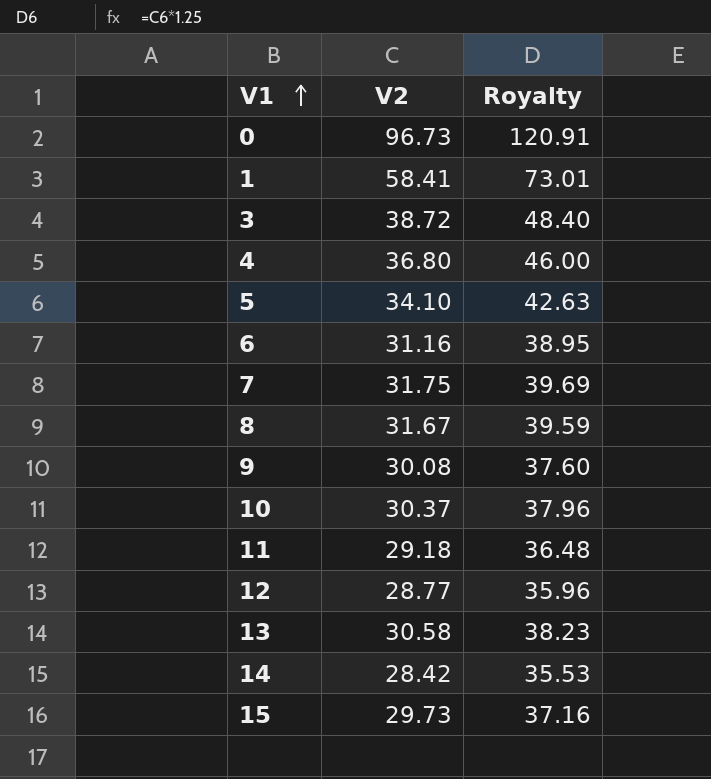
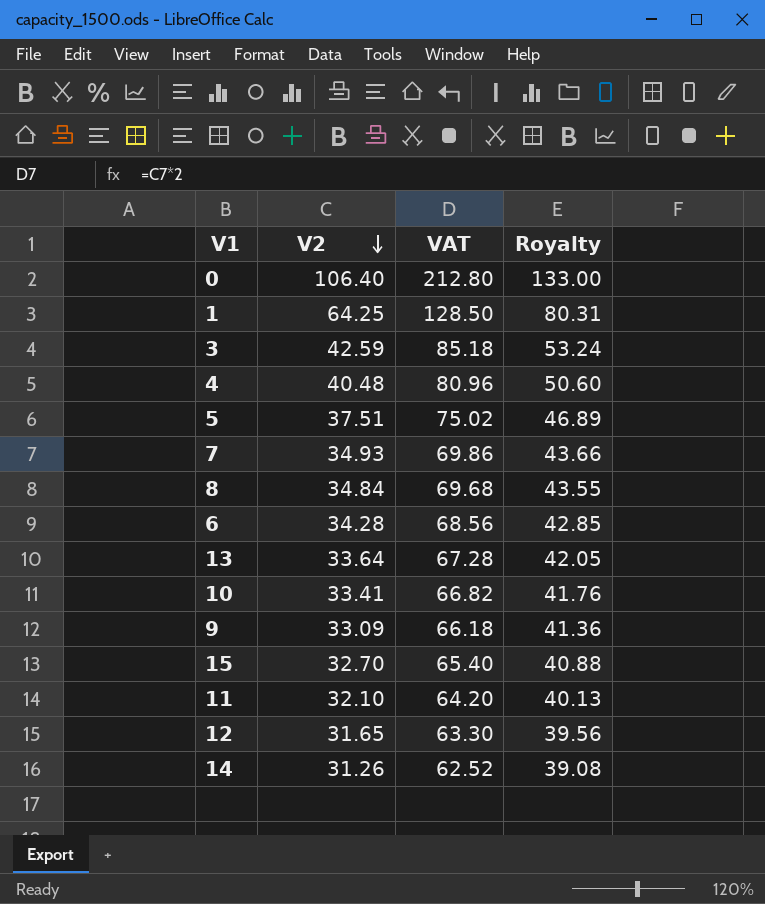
row order: V1 ascending -> V2 descending
column VAT | formula: none -> [V2] * 2
0 | V2: 96.73 -> 106.40
0 | Royalty: 120.91 -> 133.00
1 | V2: 58.41 -> 64.25
1 | Royalty: 73.01 -> 80.31
3 | V2: 38.72 -> 42.59
3 | Royalty: 48.40 -> 53.24
4 | V2: 36.80 -> 40.48
4 | Royalty: 46.00 -> 50.60
5 | V2: 34.10 -> 37.51
5 | Royalty: 42.63 -> 46.89
7 | V2: 31.75 -> 34.93
7 | Royalty: 39.69 -> 43.66
8 | V2: 31.67 -> 34.84
8 | Royalty: 39.59 -> 43.55
6 | V2: 31.16 -> 34.28
6 | Royalty: 38.95 -> 42.85
13 | V2: 30.58 -> 33.64
13 | Royalty: 38.23 -> 42.05
10 | V2: 30.37 -> 33.41
10 | Royalty: 37.96 -> 41.76
9 | V2: 30.08 -> 33.09
9 | Royalty: 37.60 -> 41.36
15 | V2: 29.73 -> 32.70
15 | Royalty: 37.16 -> 40.88
11 | V2: 29.18 -> 32.10
11 | Royalty: 36.48 -> 40.13
12 | V2: 28.77 -> 31.65
12 | Royalty: 35.96 -> 39.56
14 | V2: 28.42 -> 31.26
14 | Royalty: 35.53 -> 39.08

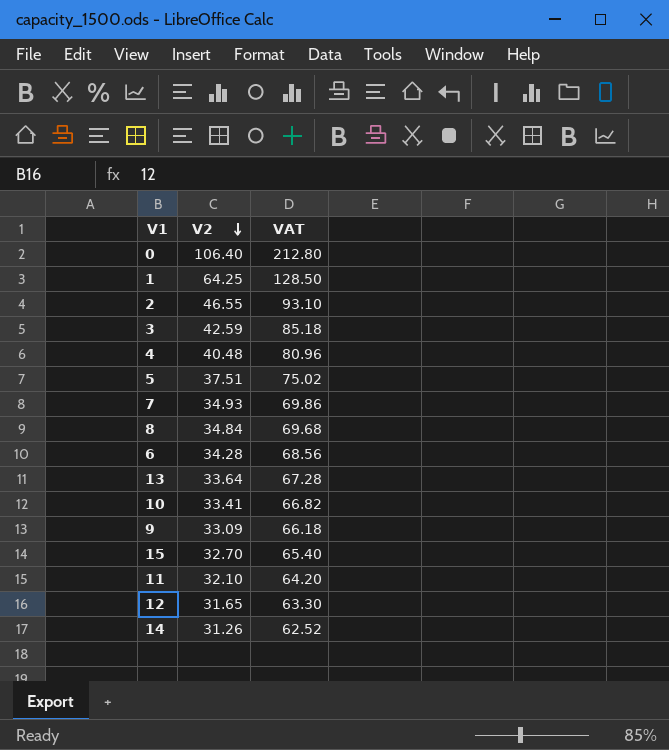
column Royalty | formula: [V2] * 1.25 -> none
row 2: none -> 46.55 | 93.10

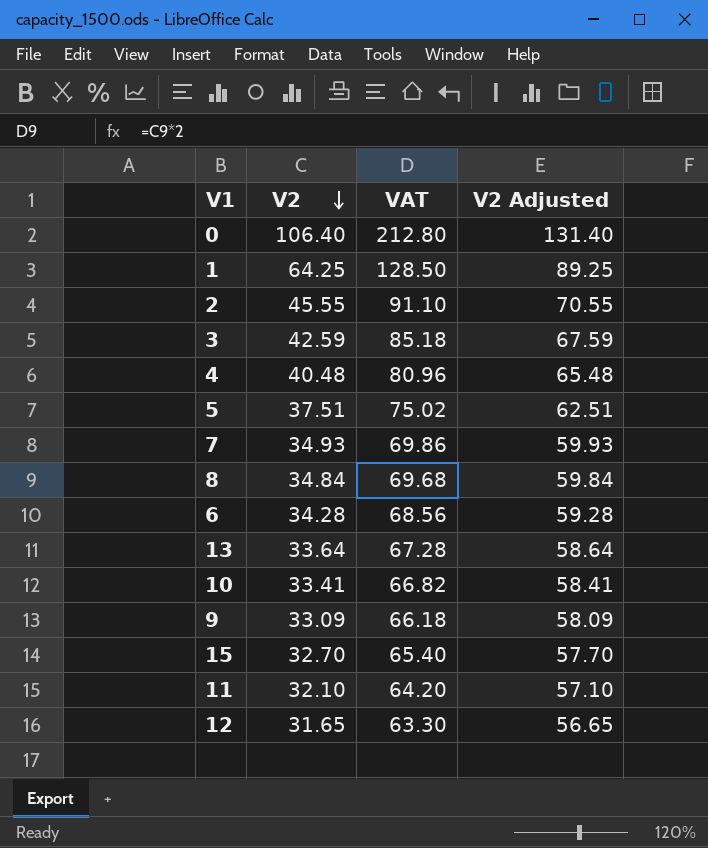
column V2 Adjusted | formula: none -> [V2] + 25
row 14: 31.26 | 62.52 -> none
2 | V2: 46.55 -> 45.55
2 | VAT: 93.10 -> 91.10

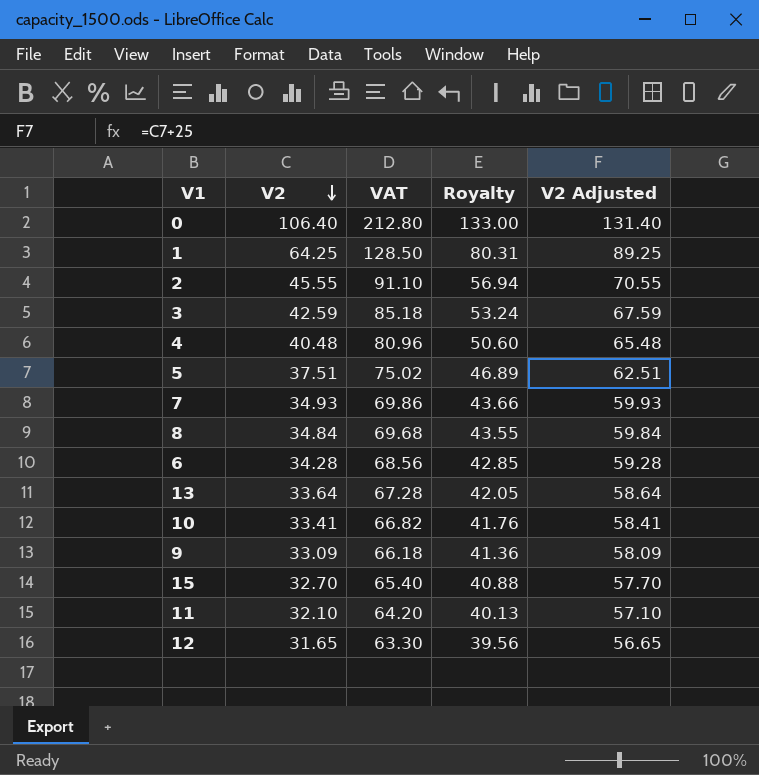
column Royalty | formula: none -> [V2] * 1.25

